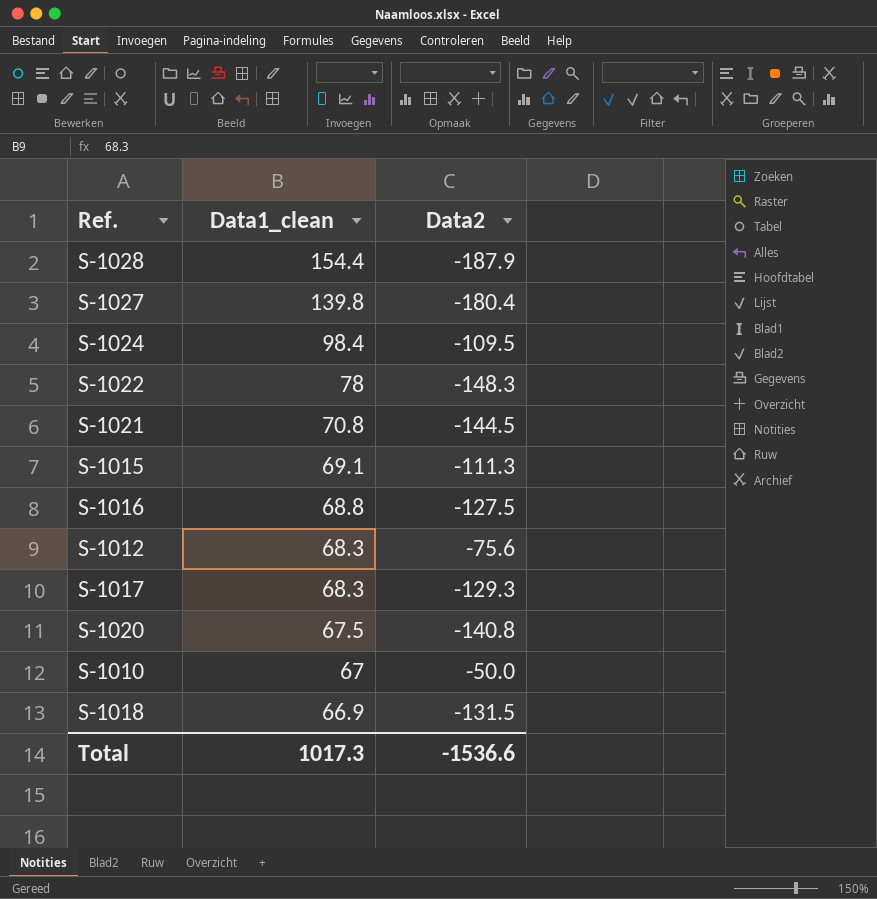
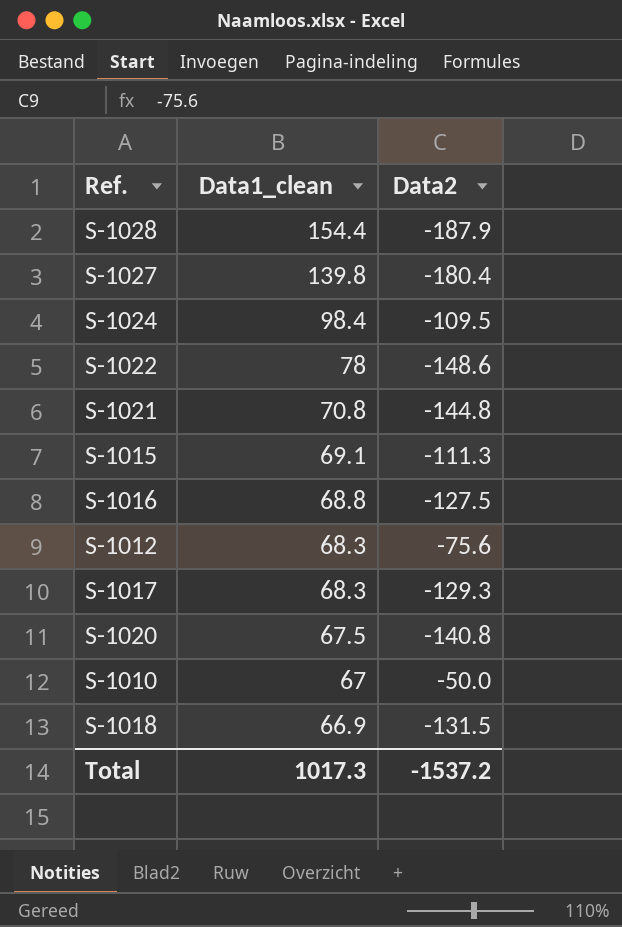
S-1022 | Data2: -148.3 -> -148.6
S-1021 | Data2: -144.5 -> -144.8
Total | Data2: -1536.6 -> -1537.2

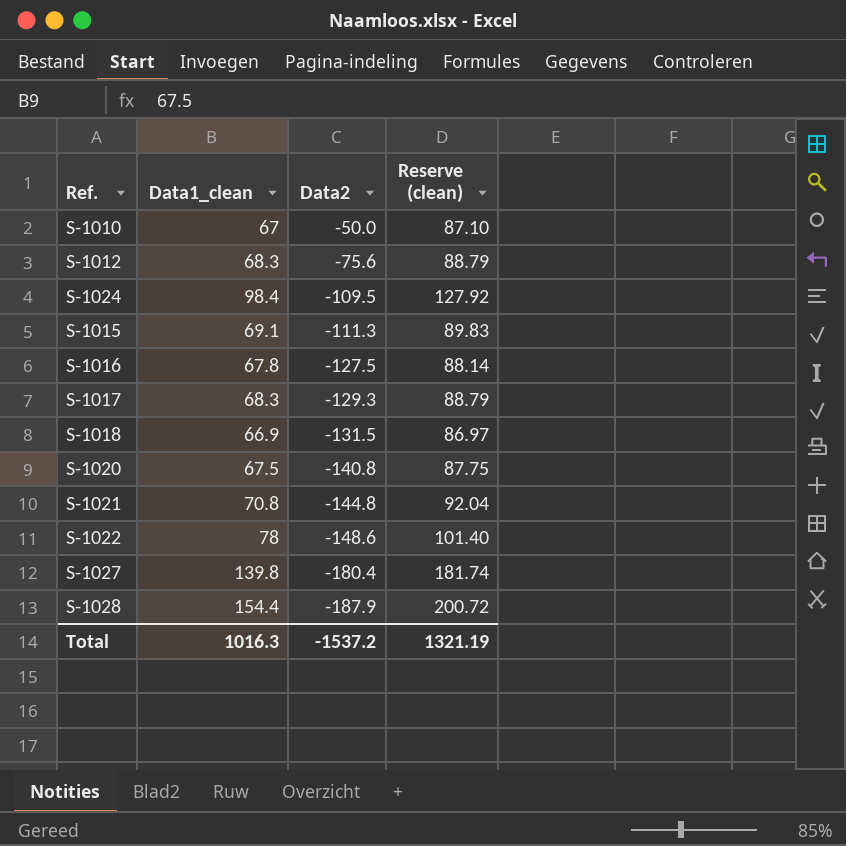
row order: Data1_clean descending -> Data2 descending
column Reserve (clean) | formula: none -> [Data1_clean] * 1.3
S-1016 | Data1_clean: 68.8 -> 67.8
Total | Data1_clean: 1017.3 -> 1016.3

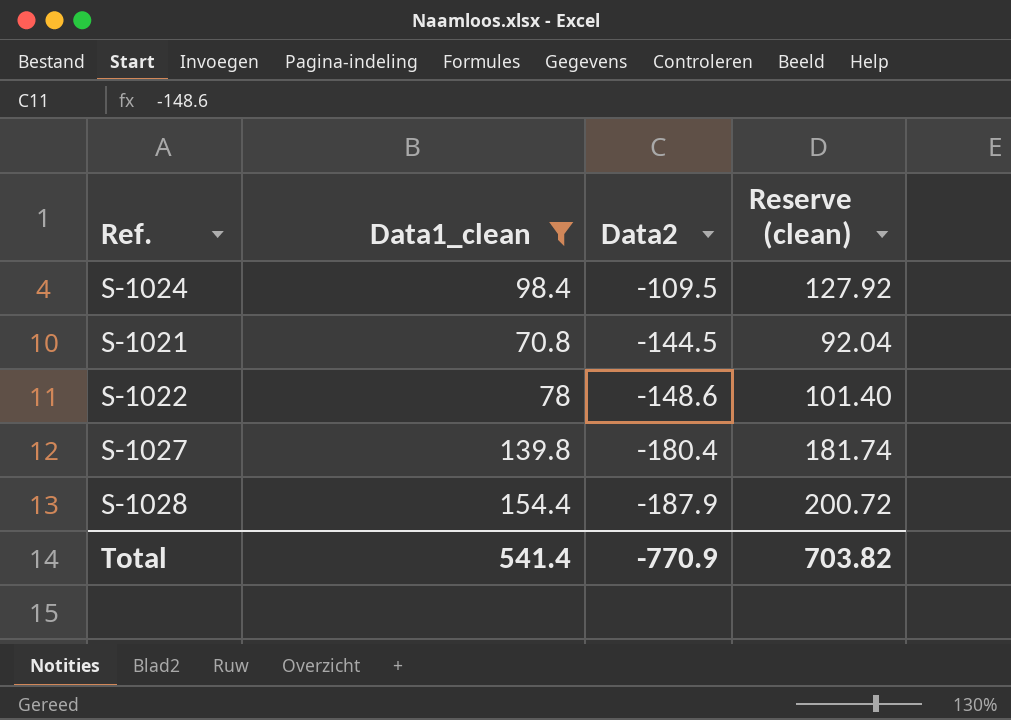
filter: none -> Data1_clean >= 70.8
S-1021 | Data2: -144.8 -> -144.5
Total | Data1_clean: 1016.3 -> 541.4
Total | Data2: -1537.2 -> -770.9
Total | Reserve (clean): 1321.19 -> 703.82

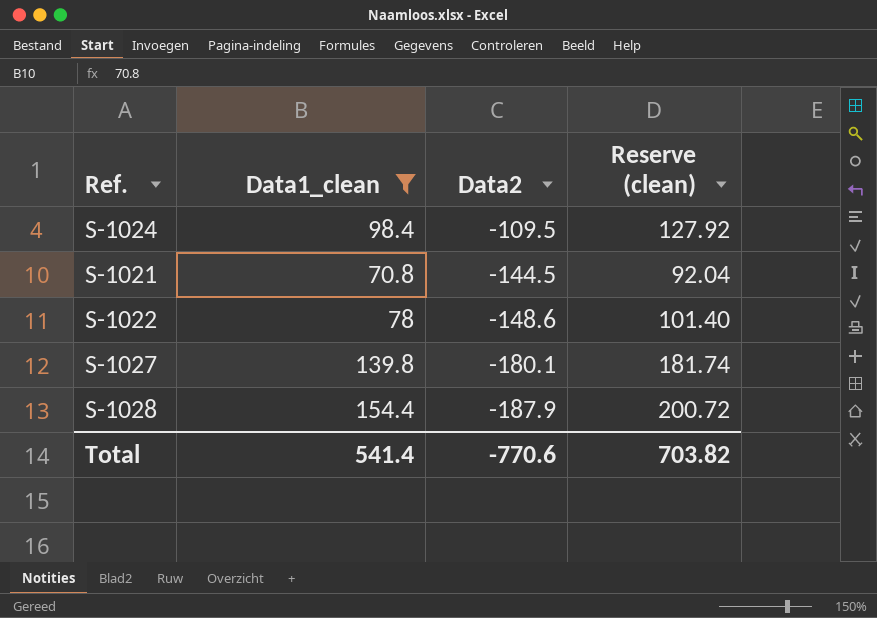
S-1027 | Data2: -180.4 -> -180.1
Total | Data2: -770.9 -> -770.6

